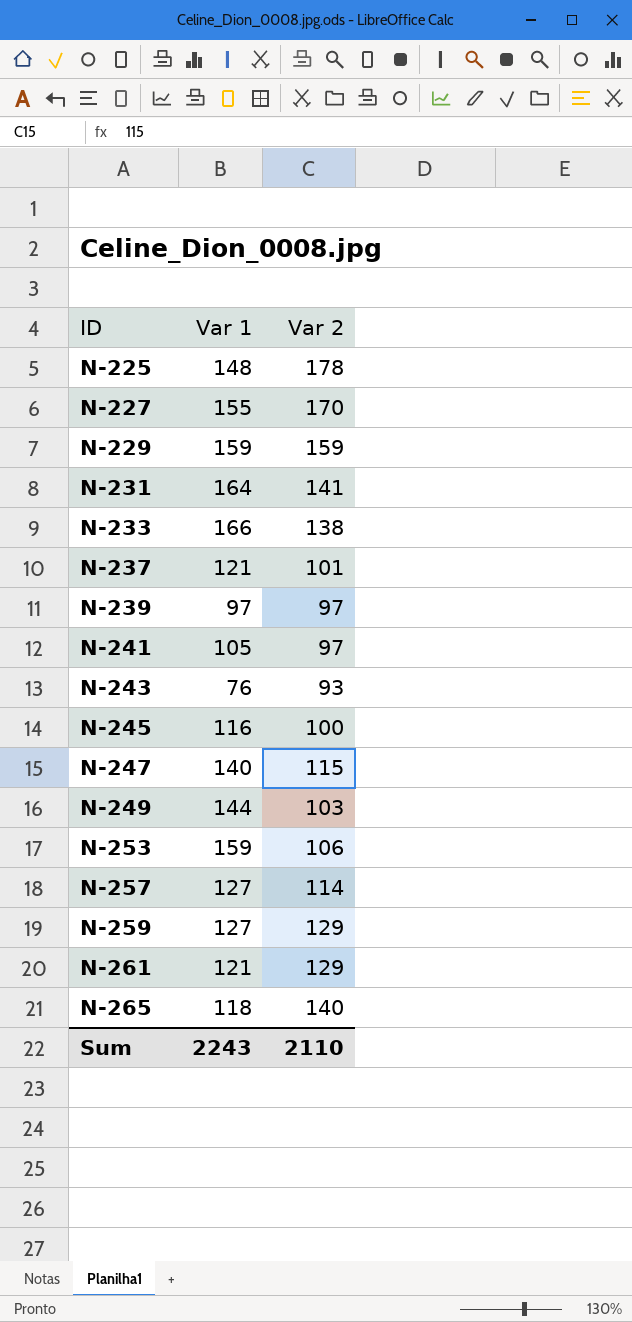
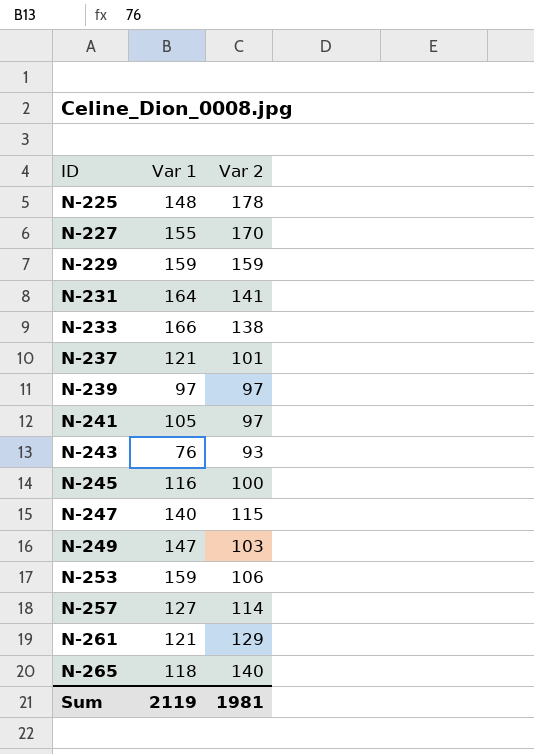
row N-259: 127 | 129 -> none
N-249 | Var 1: 144 -> 147
Sum | Var 1: 2243 -> 2119
Sum | Var 2: 2110 -> 1981

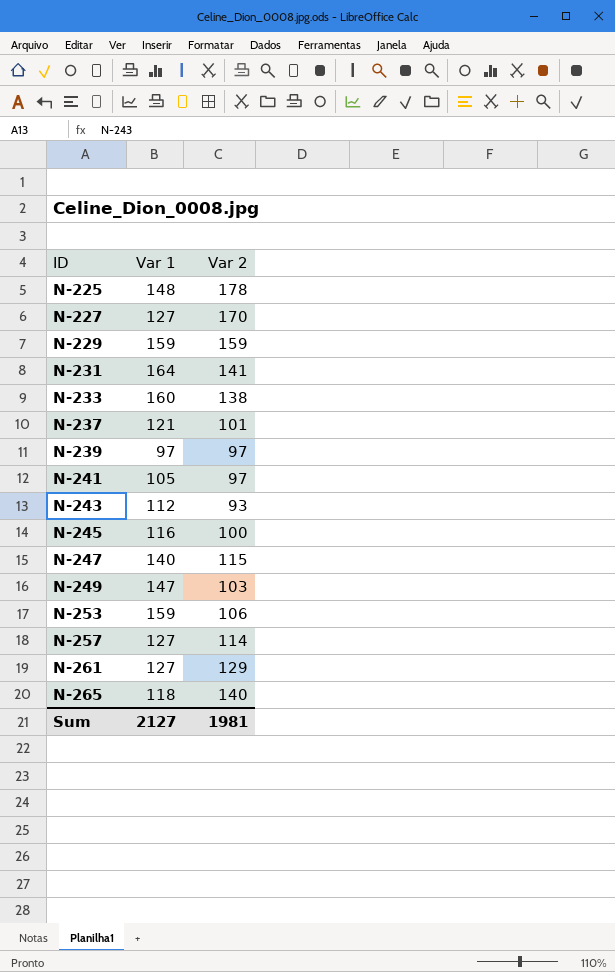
N-227 | Var 1: 155 -> 127
N-233 | Var 1: 166 -> 160
N-243 | Var 1: 76 -> 112
N-261 | Var 1: 121 -> 127
Sum | Var 1: 2119 -> 2127

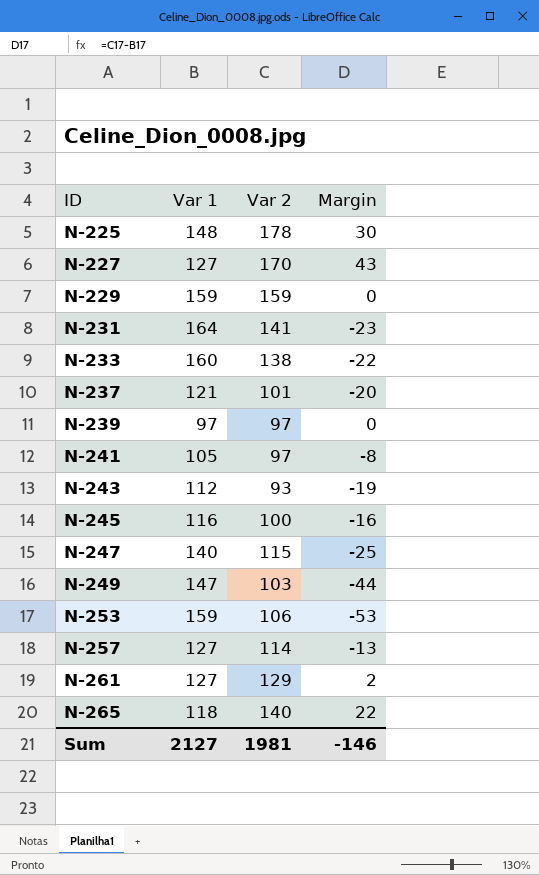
column Margin | formula: none -> [Var 2] - [Var 1]

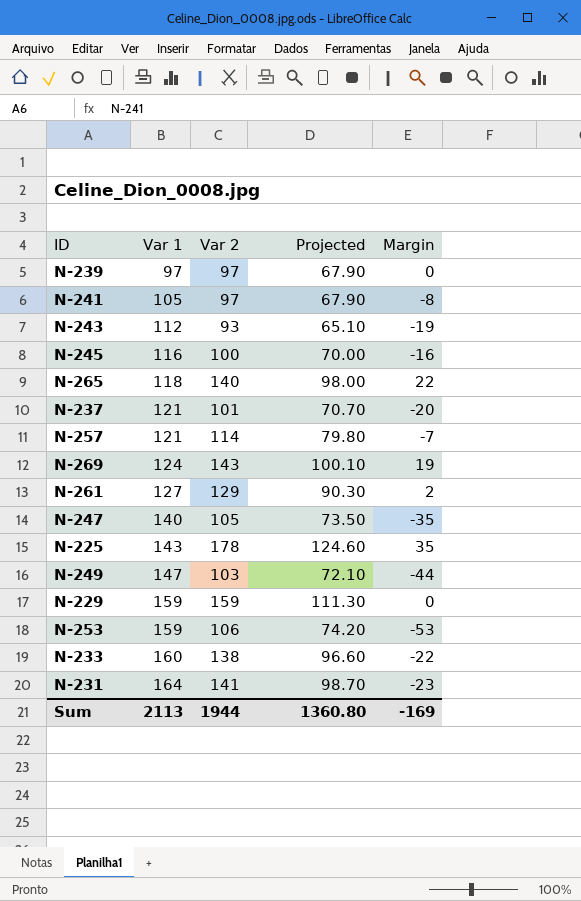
row order: ID ascending -> Var 1 ascending
column Projected | formula: none -> [Var 2] * 0.7
row N-227: 127 | 170 | 43 -> none
N-257 | Var 1: 127 -> 121
N-257 | Margin: -13 -> -7
row N-269: none -> 124 | 143 | 100.10 | 19
N-247 | Var 2: 115 -> 105
N-247 | Margin: -25 -> -35
N-225 | Var 1: 148 -> 143
N-225 | Margin: 30 -> 35
Sum | Var 1: 2127 -> 2113
Sum | Var 2: 1981 -> 1944
Sum | Margin: -146 -> -169

